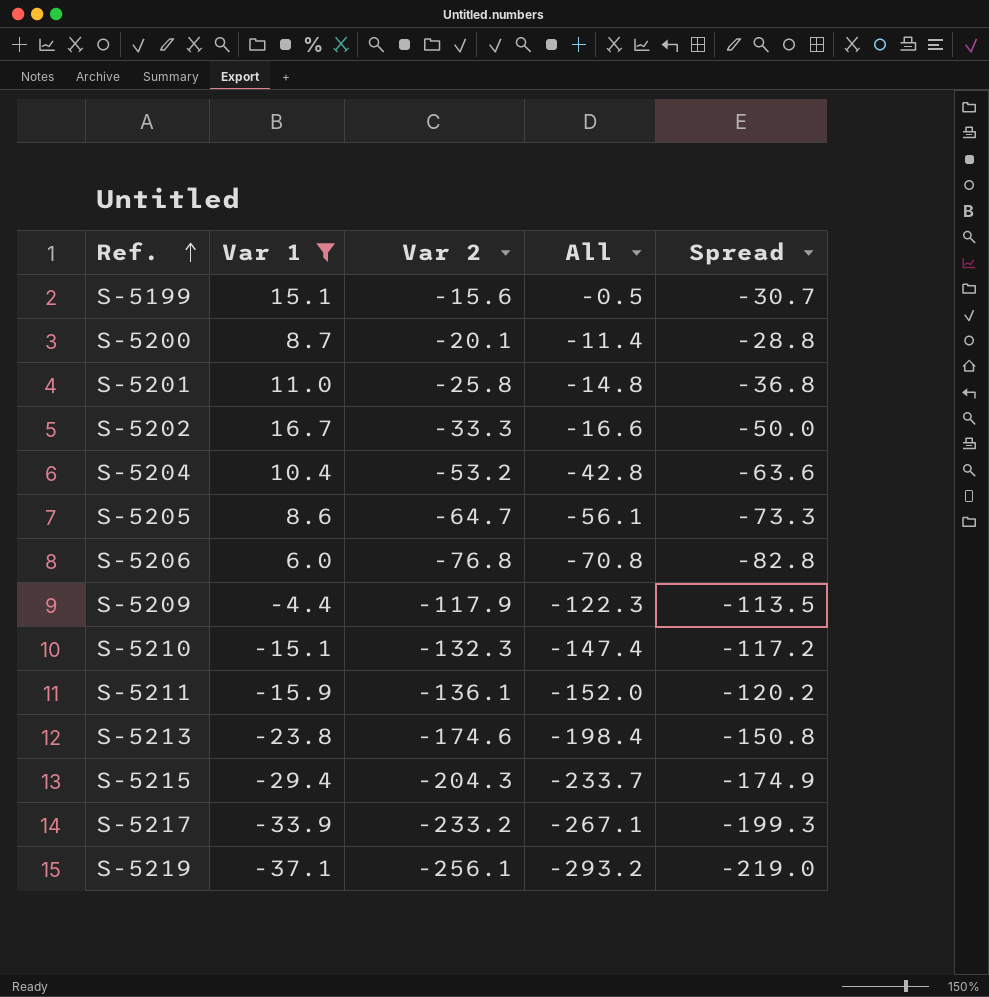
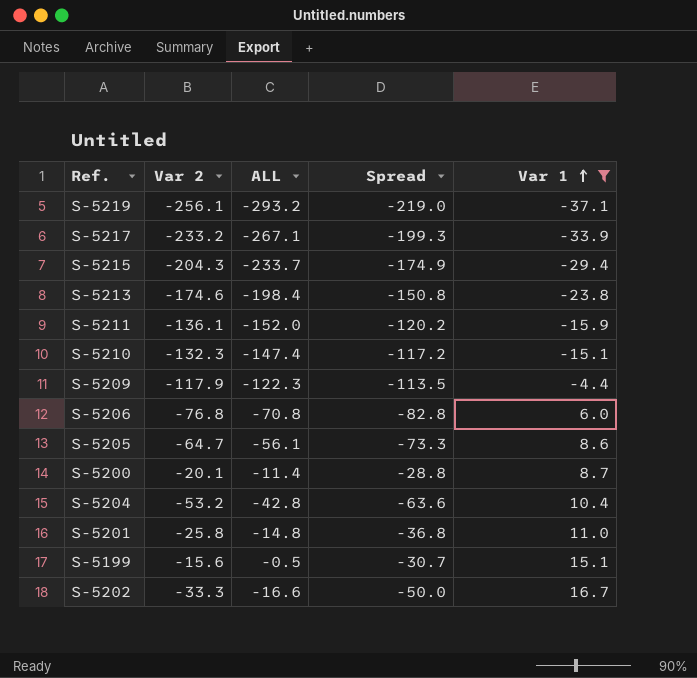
row order: Ref. ascending -> Var 1 ascending
column name: All -> ALL
column Var 1 | position: 2 -> 5

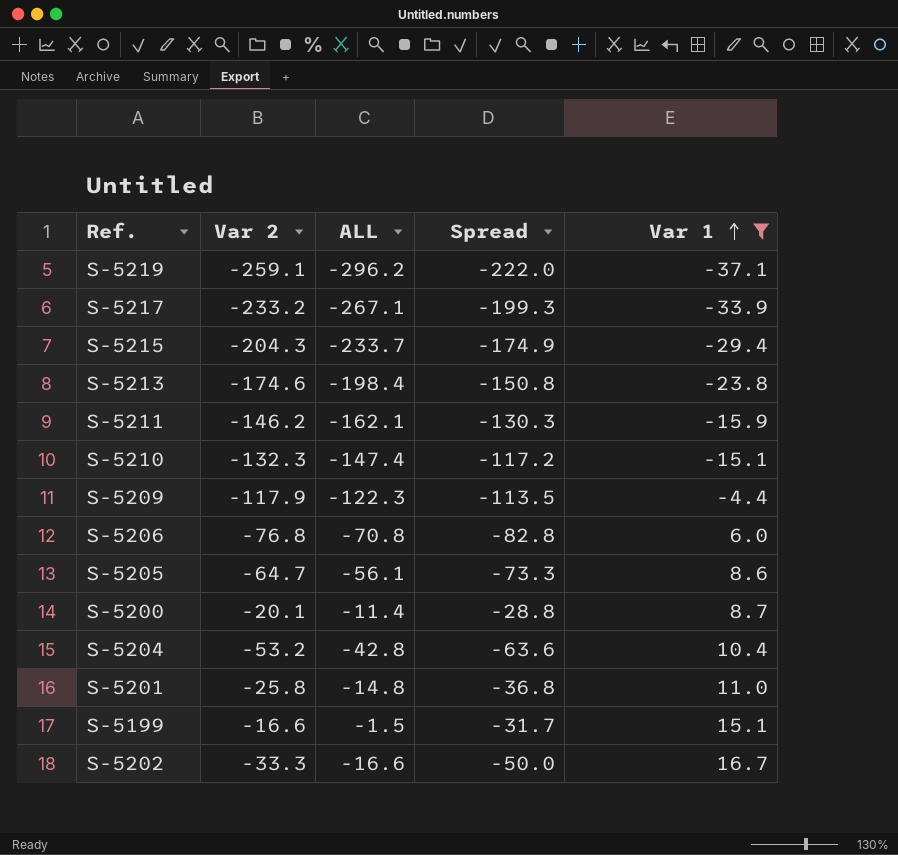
S-5219 | Var 2: -256.1 -> -259.1
S-5219 | ALL: -293.2 -> -296.2
S-5219 | Spread: -219.0 -> -222.0
S-5211 | Var 2: -136.1 -> -146.2
S-5211 | ALL: -152.0 -> -162.1
S-5211 | Spread: -120.2 -> -130.3
S-5199 | Var 2: -15.6 -> -16.6
S-5199 | ALL: -0.5 -> -1.5
S-5199 | Spread: -30.7 -> -31.7

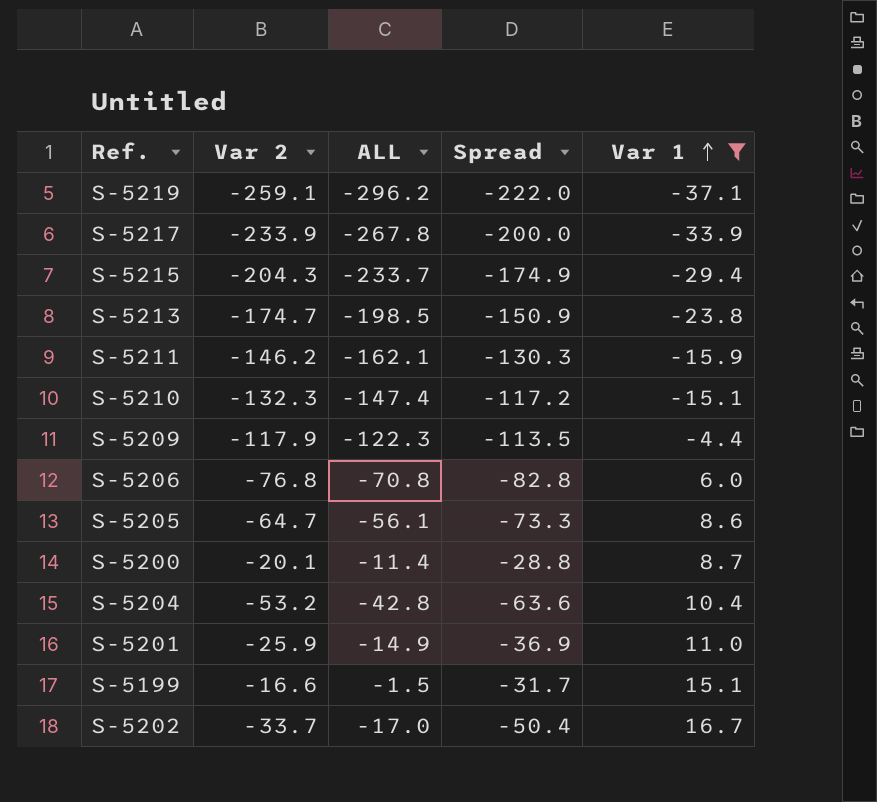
S-5217 | Var 2: -233.2 -> -233.9
S-5217 | ALL: -267.1 -> -267.8
S-5217 | Spread: -199.3 -> -200.0
S-5213 | Var 2: -174.6 -> -174.7
S-5213 | ALL: -198.4 -> -198.5
S-5213 | Spread: -150.8 -> -150.9
S-5201 | Var 2: -25.8 -> -25.9
S-5201 | ALL: -14.8 -> -14.9
S-5201 | Spread: -36.8 -> -36.9
S-5202 | Var 2: -33.3 -> -33.7
S-5202 | ALL: -16.6 -> -17.0
S-5202 | Spread: -50.0 -> -50.4

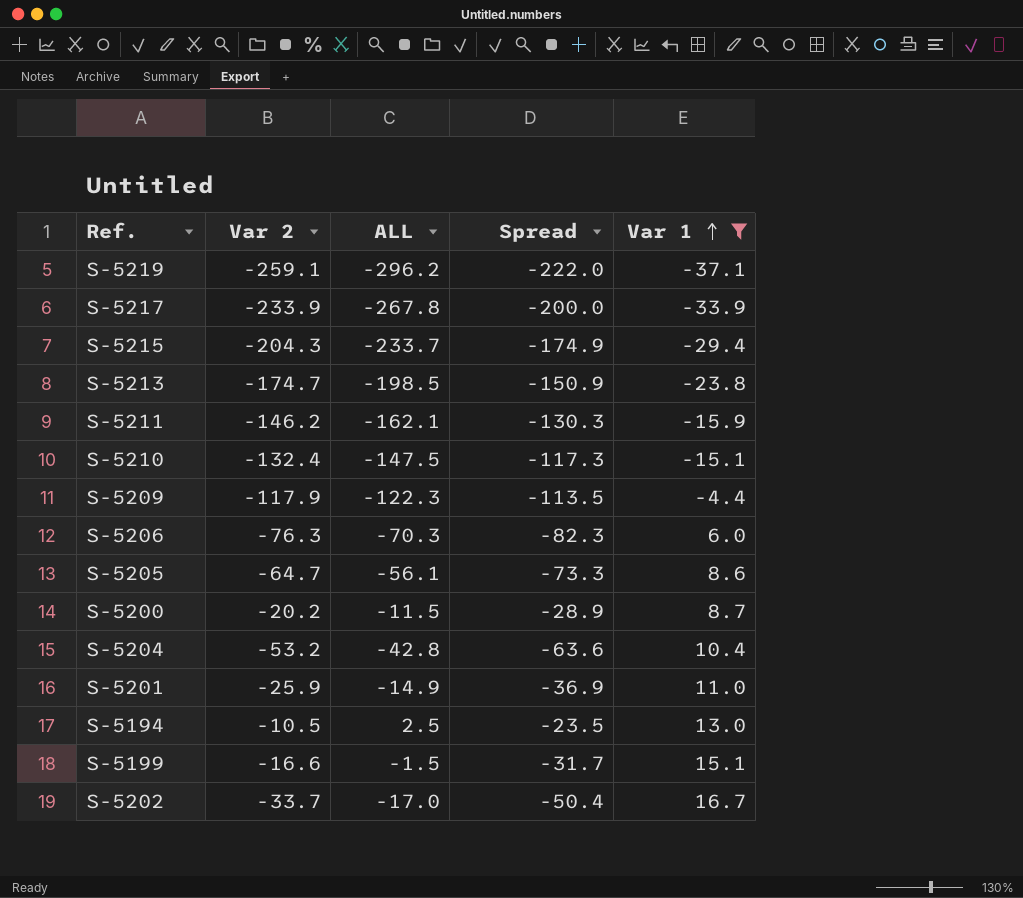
S-5210 | Var 2: -132.3 -> -132.4
S-5210 | ALL: -147.4 -> -147.5
S-5210 | Spread: -117.2 -> -117.3
S-5206 | Var 2: -76.8 -> -76.3
S-5206 | ALL: -70.8 -> -70.3
S-5206 | Spread: -82.8 -> -82.3
S-5200 | Var 2: -20.1 -> -20.2
S-5200 | ALL: -11.4 -> -11.5
S-5200 | Spread: -28.8 -> -28.9
row S-5194: none -> -10.5 | 2.5 | -23.5 | 13.0

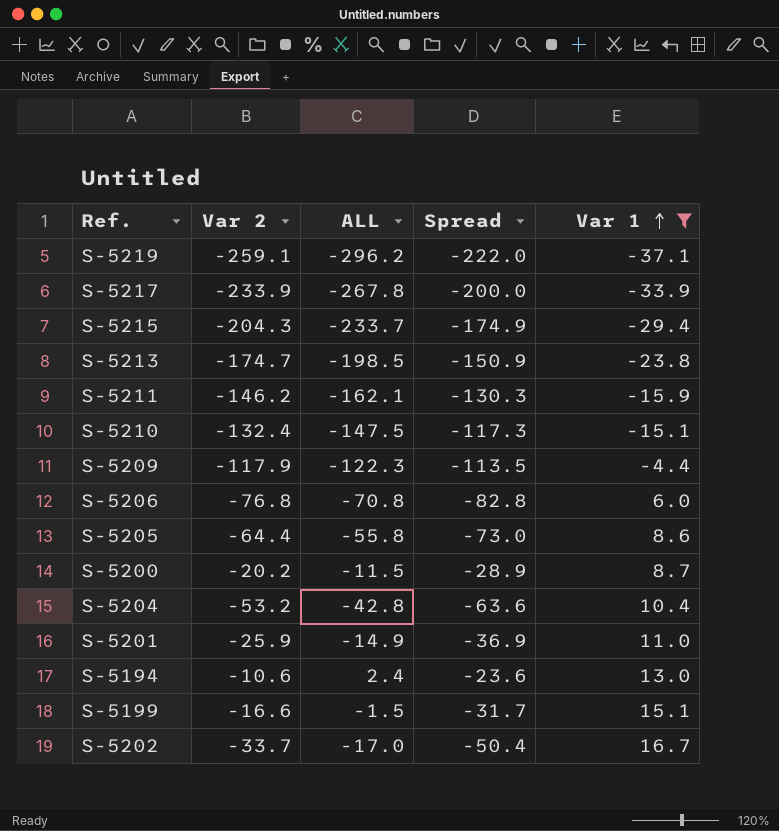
S-5206 | Var 2: -76.3 -> -76.8
S-5206 | ALL: -70.3 -> -70.8
S-5206 | Spread: -82.3 -> -82.8
S-5205 | Var 2: -64.7 -> -64.4
S-5205 | ALL: -56.1 -> -55.8
S-5205 | Spread: -73.3 -> -73.0
S-5194 | Var 2: -10.5 -> -10.6
S-5194 | ALL: 2.5 -> 2.4
S-5194 | Spread: -23.5 -> -23.6

